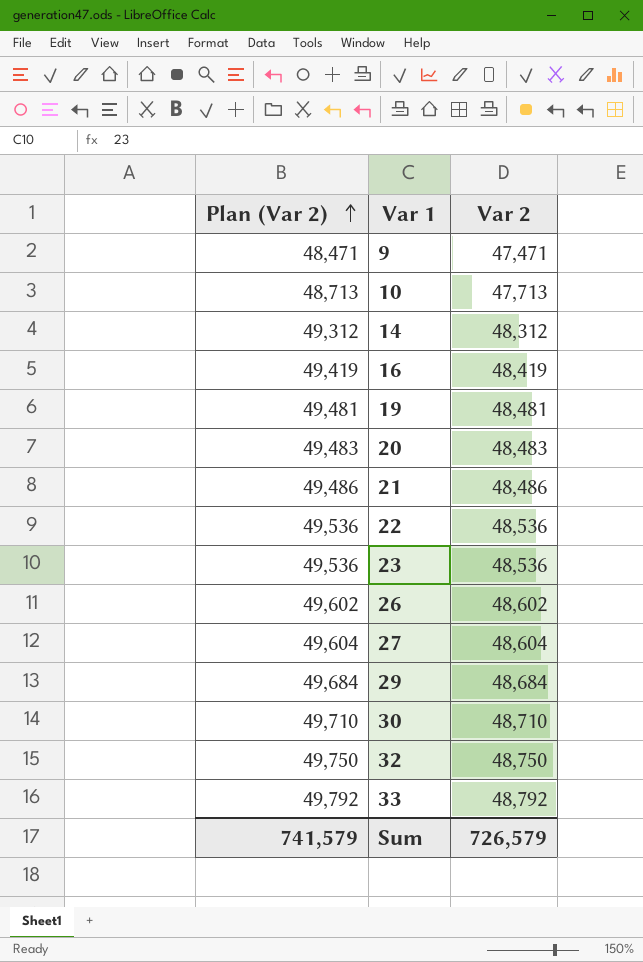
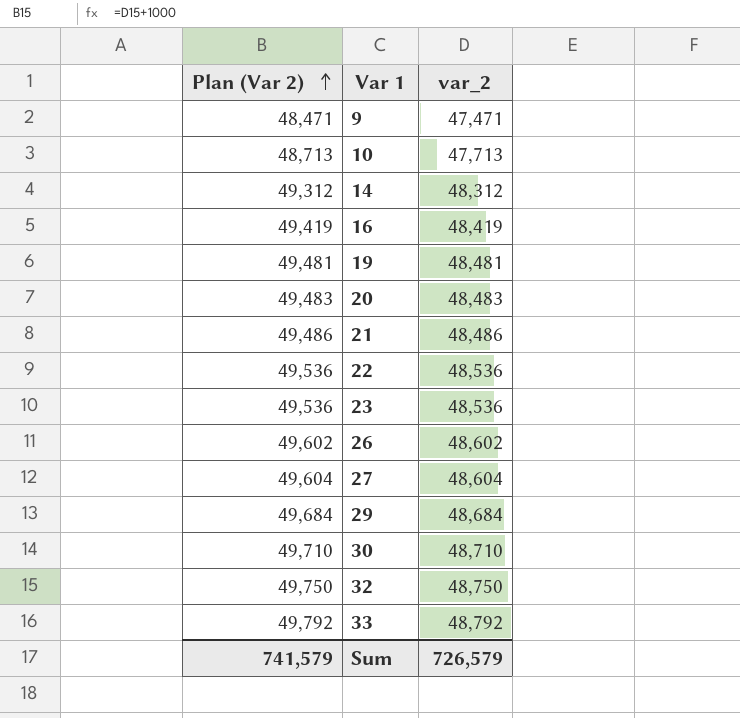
column name: Var 2 -> var_2

